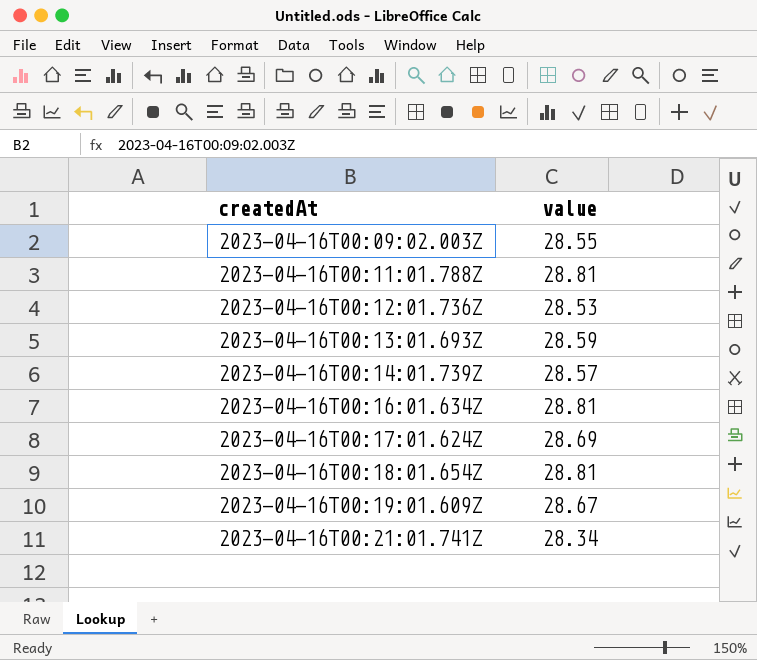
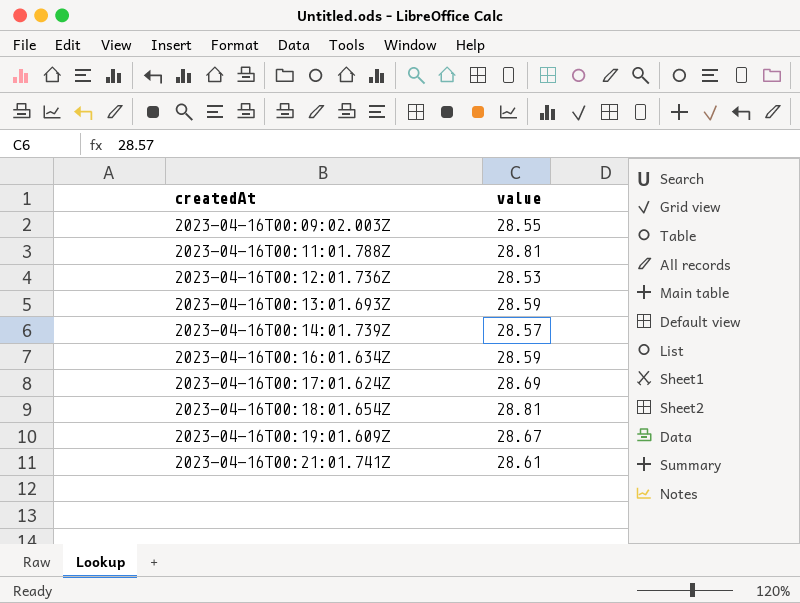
2023-04-16T00:16:01.634Z | value: 28.81 -> 28.59
2023-04-16T00:21:01.741Z | value: 28.34 -> 28.61

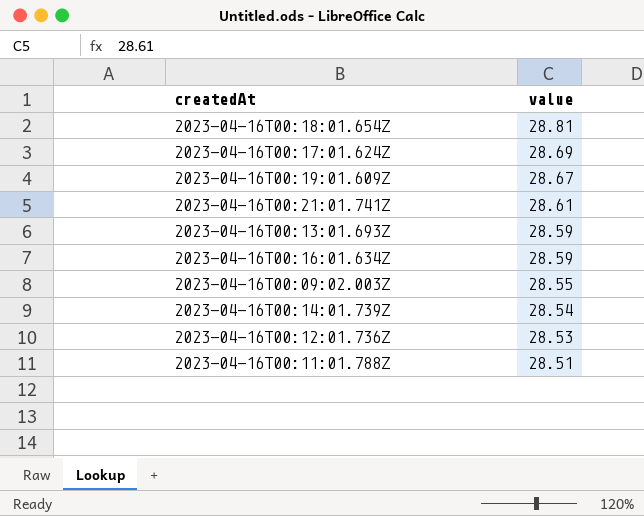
row order: createdAt ascending -> value descending
2023-04-16T00:14:01.739Z | value: 28.57 -> 28.54
2023-04-16T00:11:01.788Z | value: 28.81 -> 28.51

